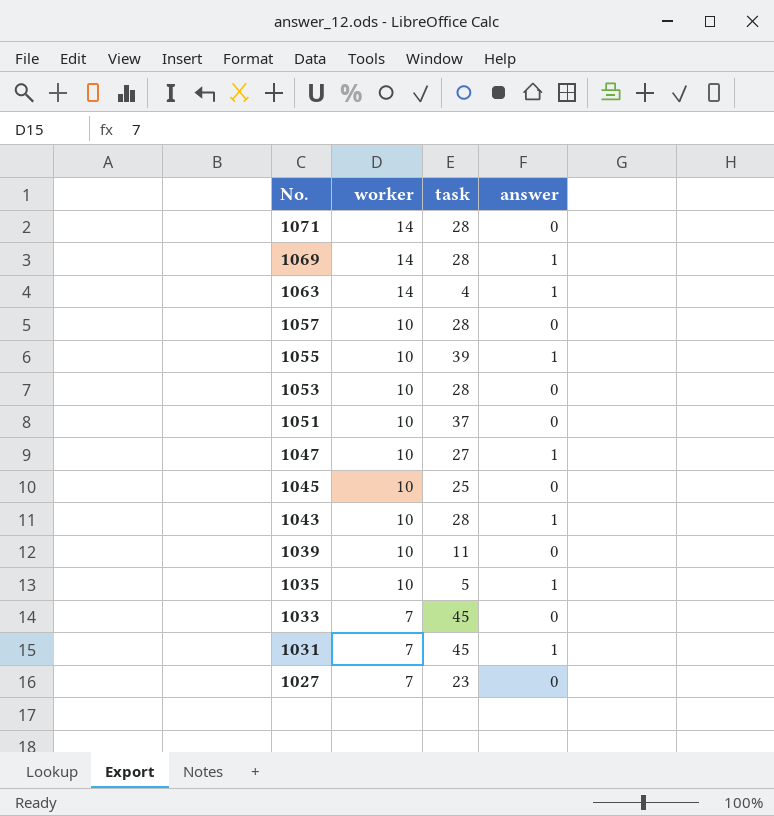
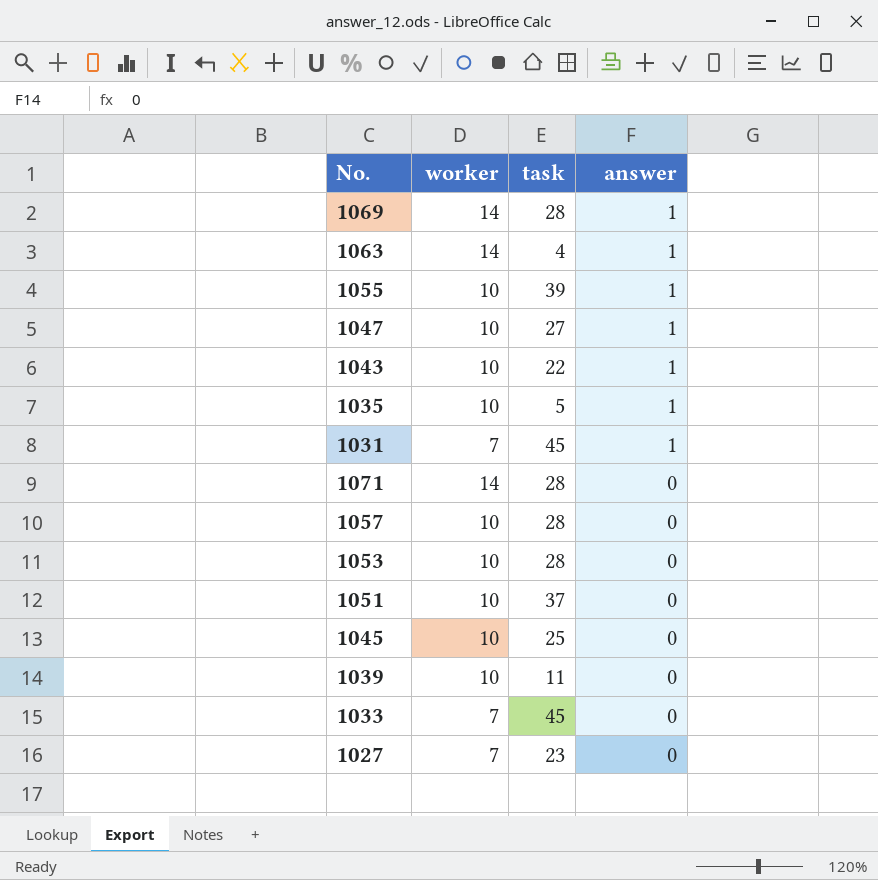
row order: No. descending -> answer descending
1043 | task: 28 -> 22

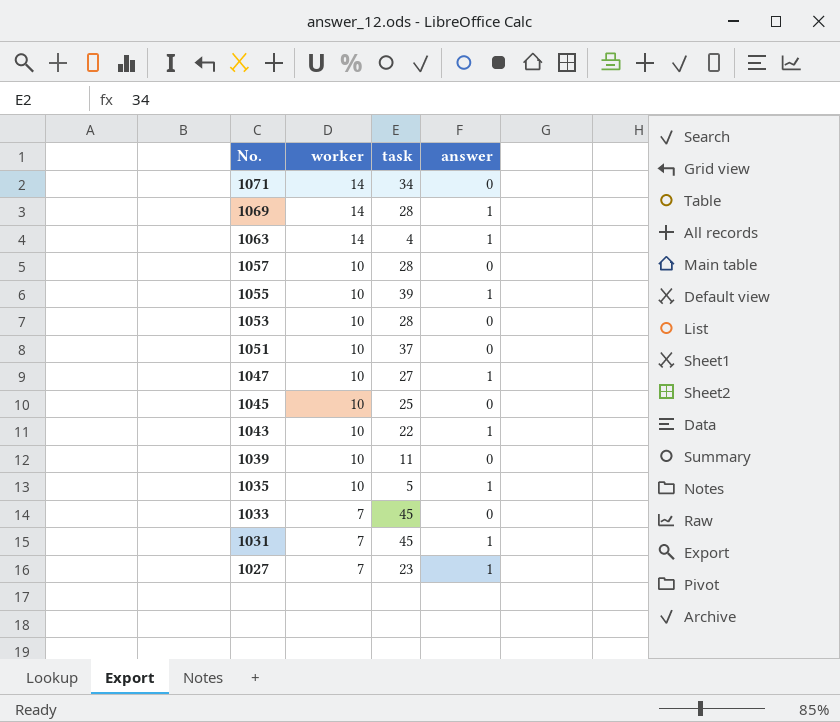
row order: answer descending -> No. descending
1071 | task: 28 -> 34
1027 | answer: 0 -> 1

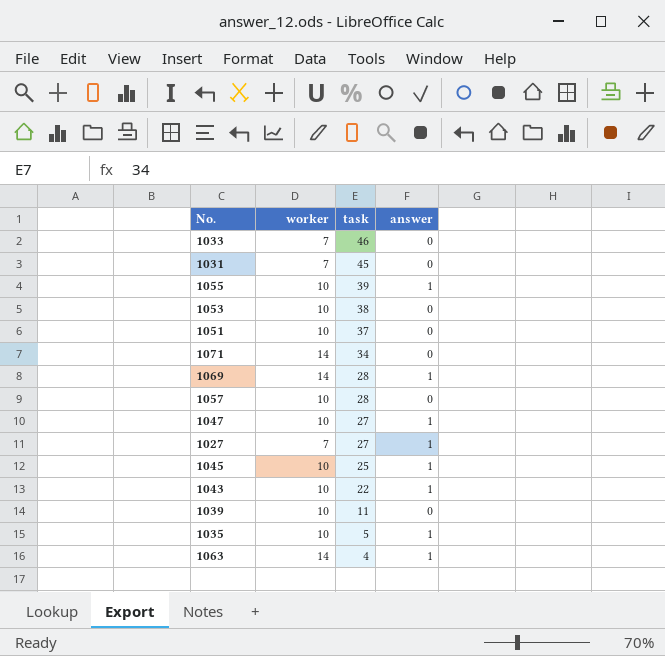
row order: No. descending -> task descending
1033 | task: 45 -> 46
1031 | answer: 1 -> 0
1053 | task: 28 -> 38
1027 | task: 23 -> 27
1045 | answer: 0 -> 1

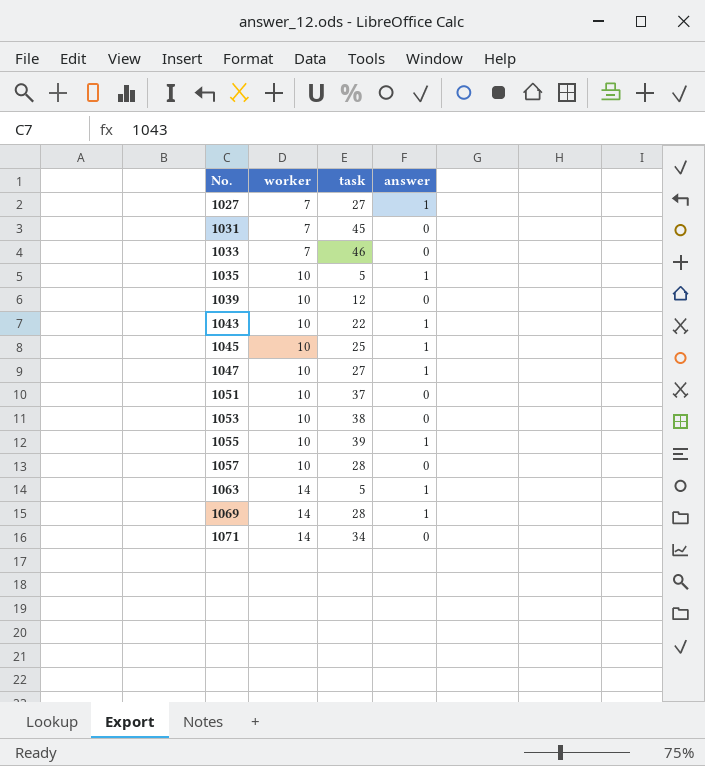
row order: task descending -> No. ascending
1039 | task: 11 -> 12
1063 | task: 4 -> 5

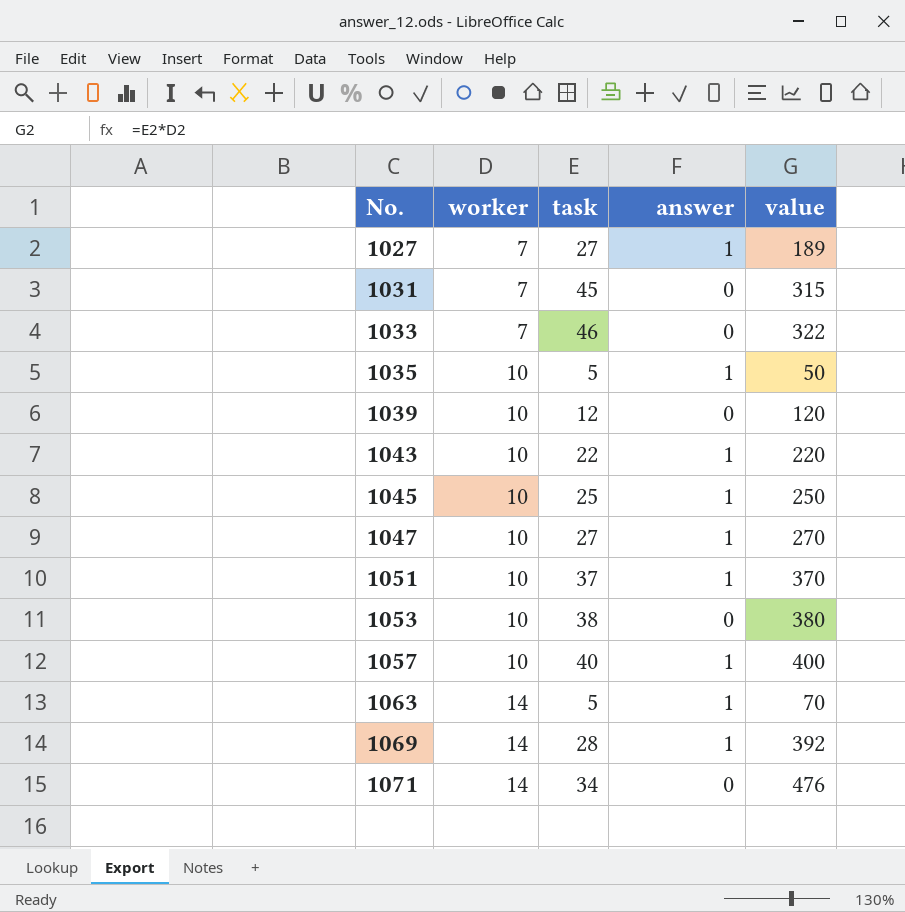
column value | formula: none -> [worker] * [task]
row 1055: 10 | 39 | 1 -> none
1051 | answer: 0 -> 1
1057 | task: 28 -> 40
1057 | answer: 0 -> 1

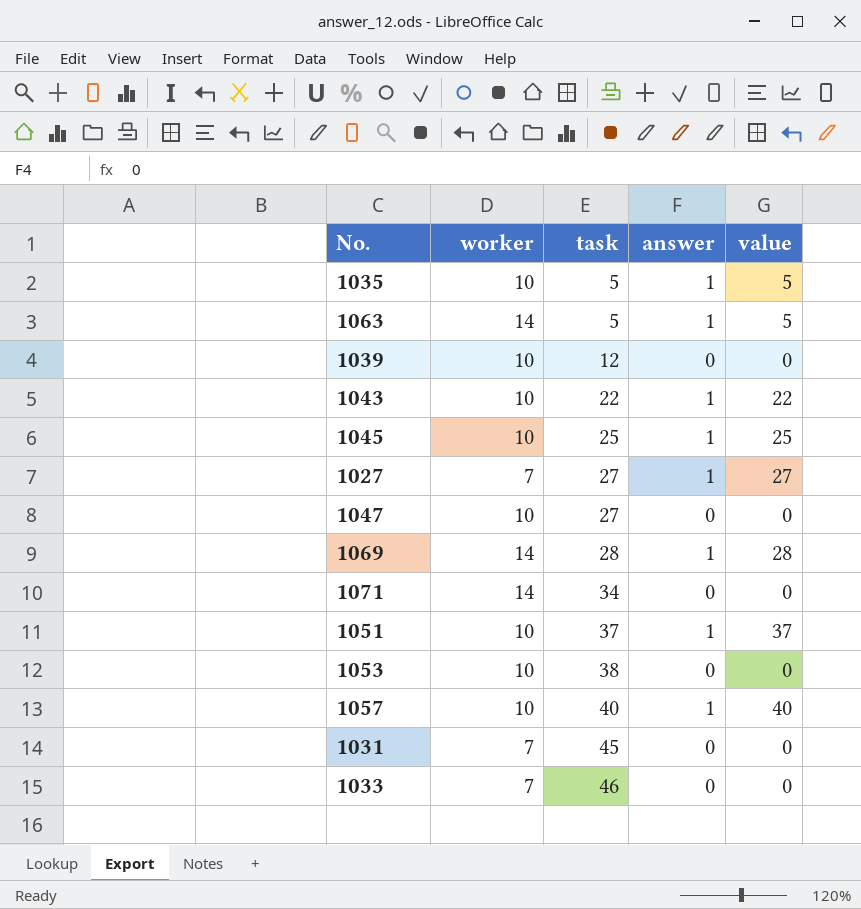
row order: No. ascending -> task ascending
column value | formula: [worker] * [task] -> [task] * [answer]
1047 | answer: 1 -> 0

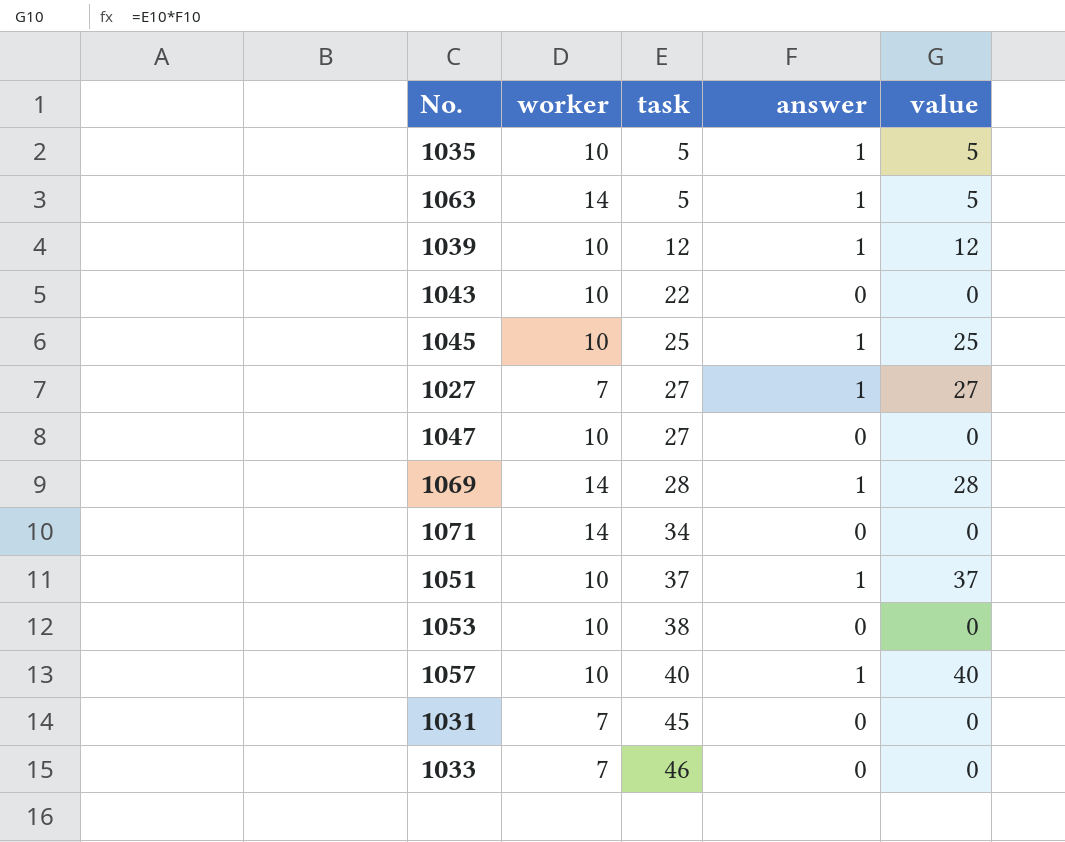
1039 | answer: 0 -> 1
1039 | value: 0 -> 12
1043 | answer: 1 -> 0
1043 | value: 22 -> 0

